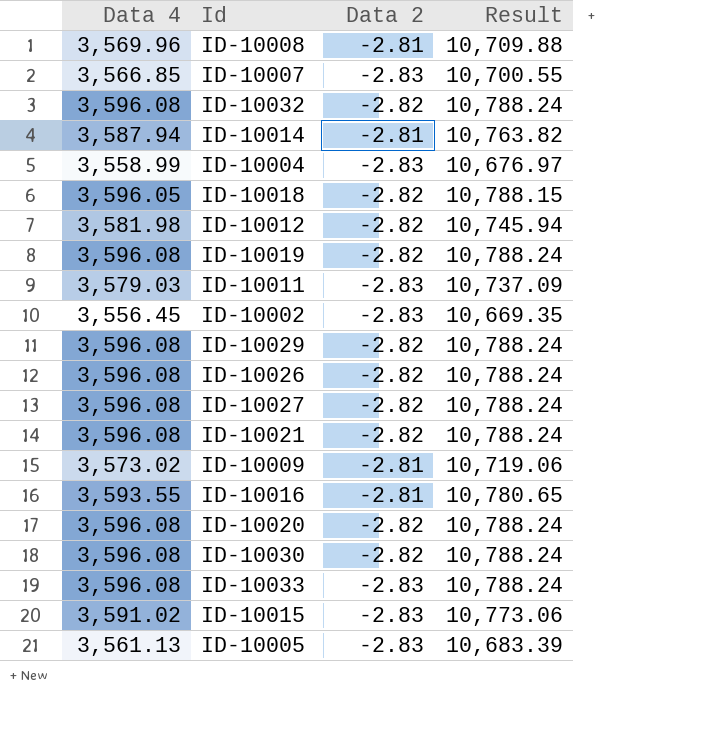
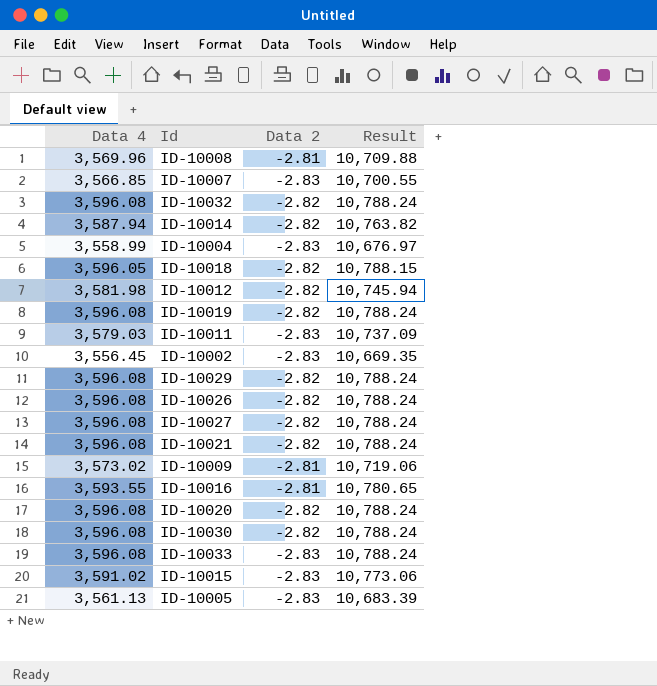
ID-10014 | Data 2: -2.81 -> -2.82

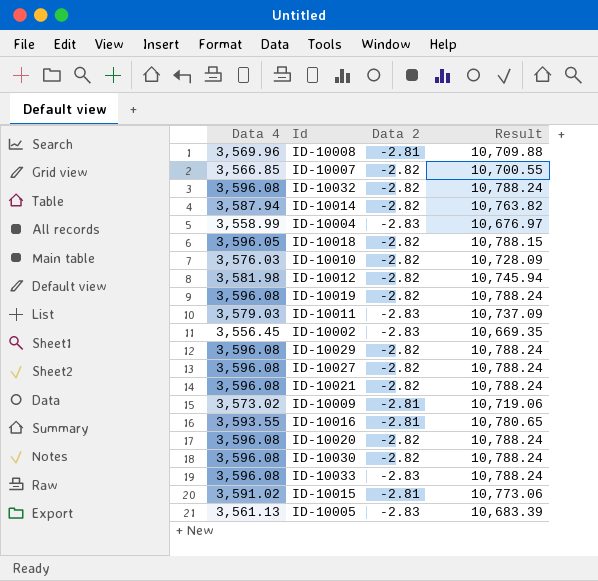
row ID-10026: 3,596.08 | -2.82 | 10,788.24 -> none
ID-10007 | Data 2: -2.83 -> -2.82
row ID-10010: none -> 3,576.03 | -2.82 | 10,728.09
ID-10015 | Data 2: -2.83 -> -2.81

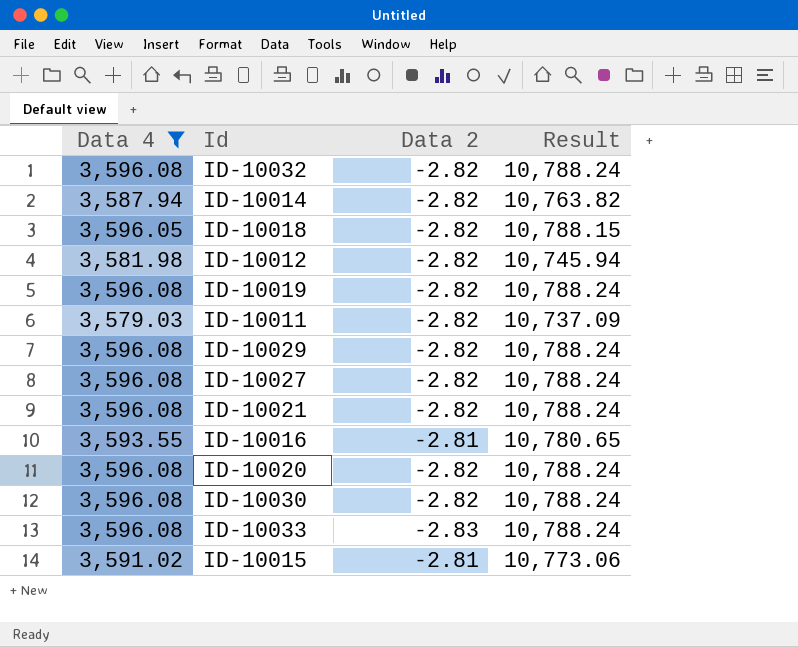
filter: none -> Data 4 >= 3,579.03
ID-10011 | Data 2: -2.83 -> -2.82

